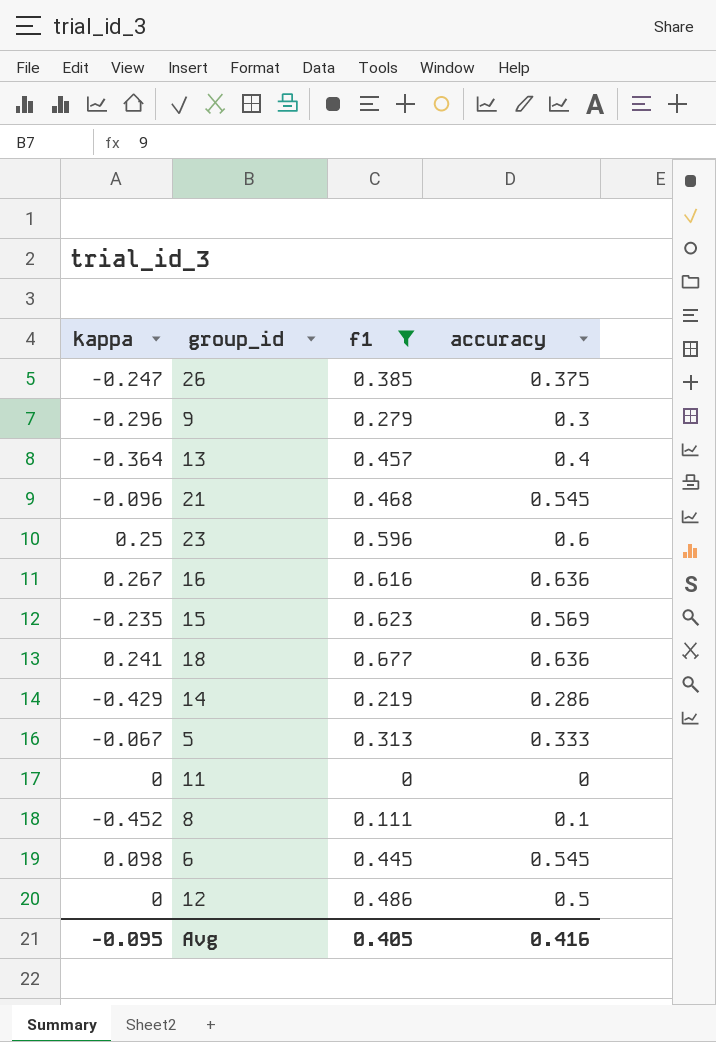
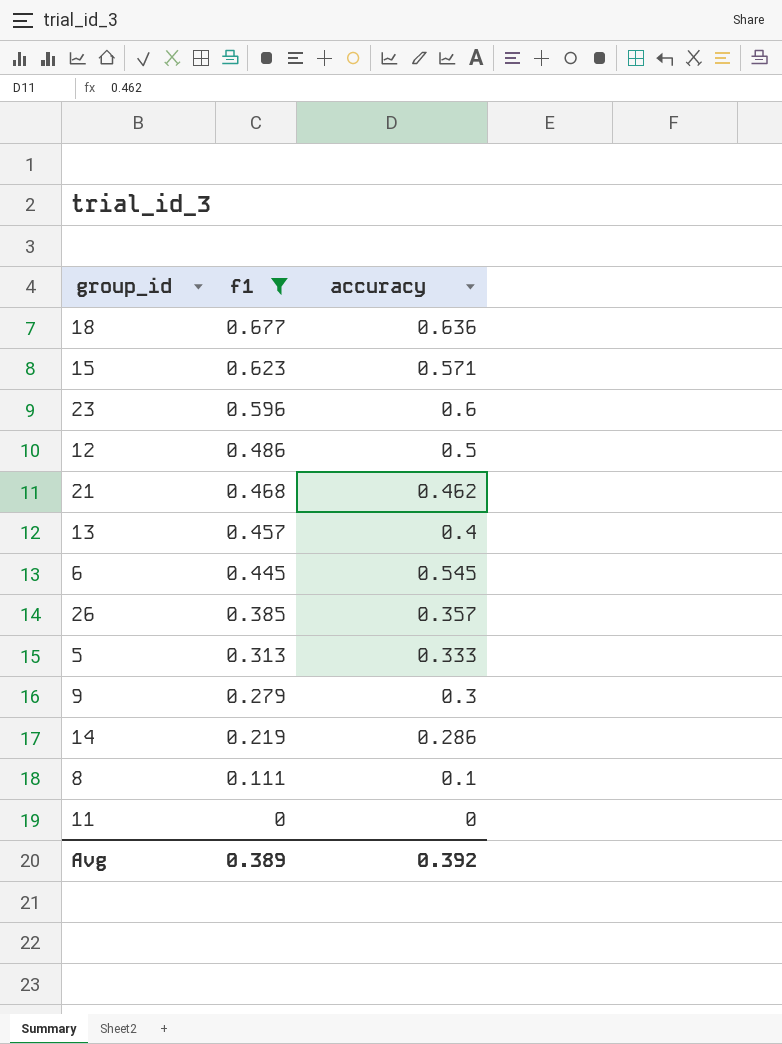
row order: none -> f1 descending
column kappa | position: 1 -> none
row 16: 0.267 | 0.616 | 0.636 -> none
15 | accuracy: 0.569 -> 0.571
21 | accuracy: 0.545 -> 0.462
26 | accuracy: 0.375 -> 0.357
Avg | f1: 0.405 -> 0.389
Avg | accuracy: 0.416 -> 0.392

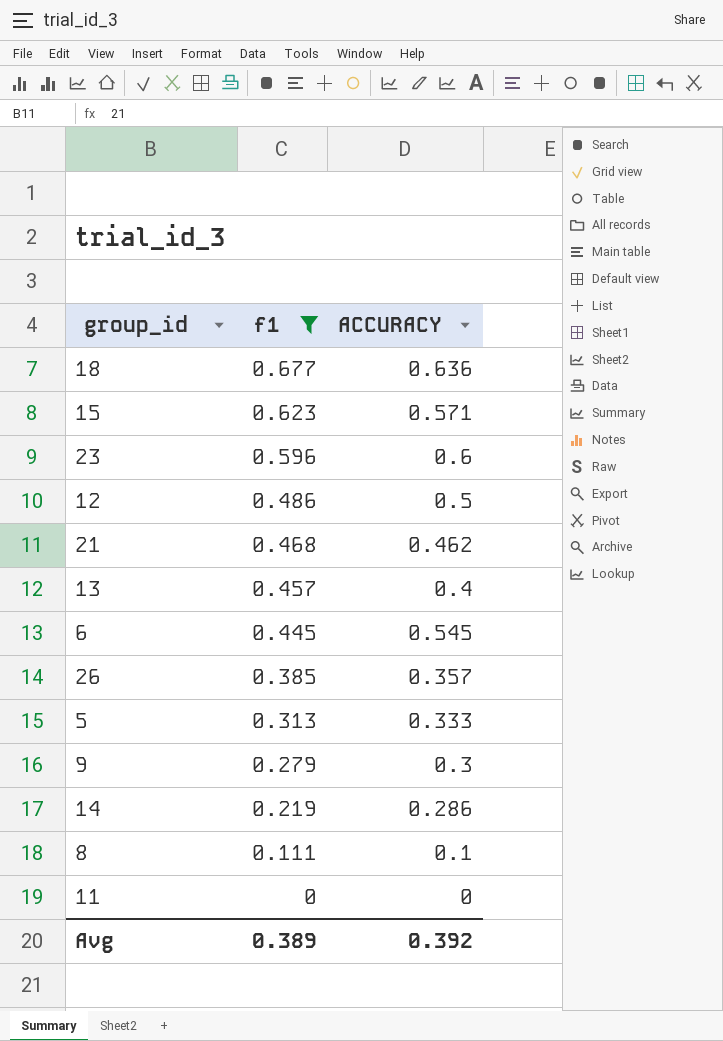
column name: accuracy -> ACCURACY

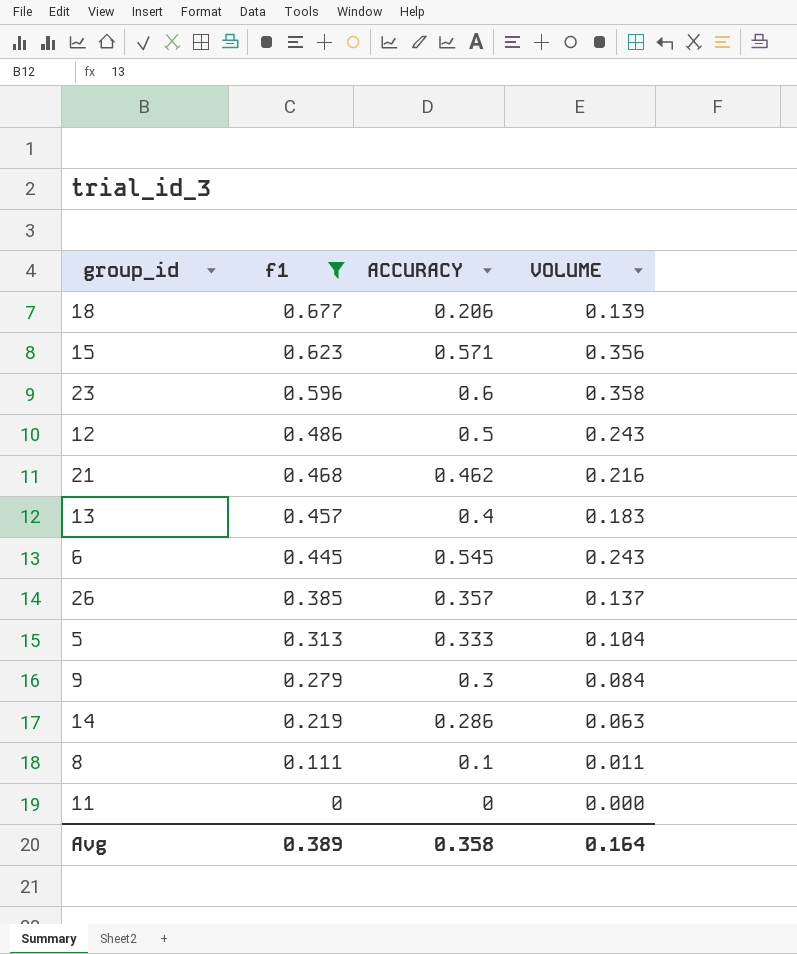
column VOLUME | formula: none -> [f1] * [ACCURACY]
18 | ACCURACY: 0.636 -> 0.206
Avg | ACCURACY: 0.392 -> 0.358

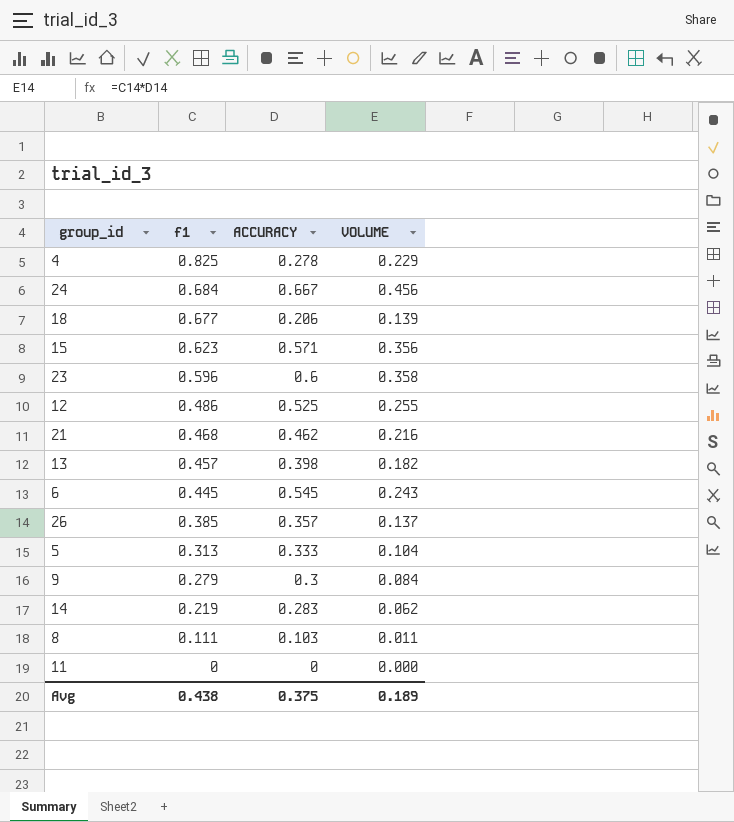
filter: f1 <= 0.677 -> none
12 | ACCURACY: 0.5 -> 0.525
12 | VOLUME: 0.243 -> 0.255
13 | ACCURACY: 0.4 -> 0.398
13 | VOLUME: 0.183 -> 0.182
14 | ACCURACY: 0.286 -> 0.283
14 | VOLUME: 0.063 -> 0.062
8 | ACCURACY: 0.1 -> 0.103
Avg | f1: 0.389 -> 0.438
Avg | ACCURACY: 0.358 -> 0.375
Avg | VOLUME: 0.164 -> 0.189

